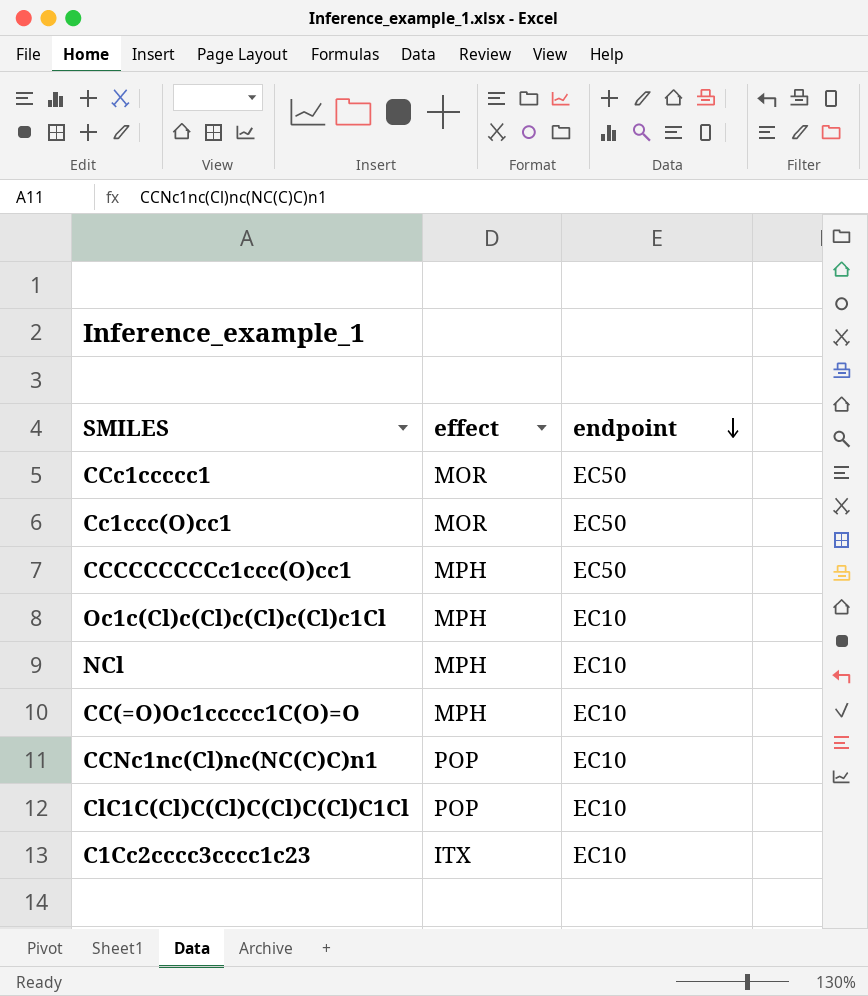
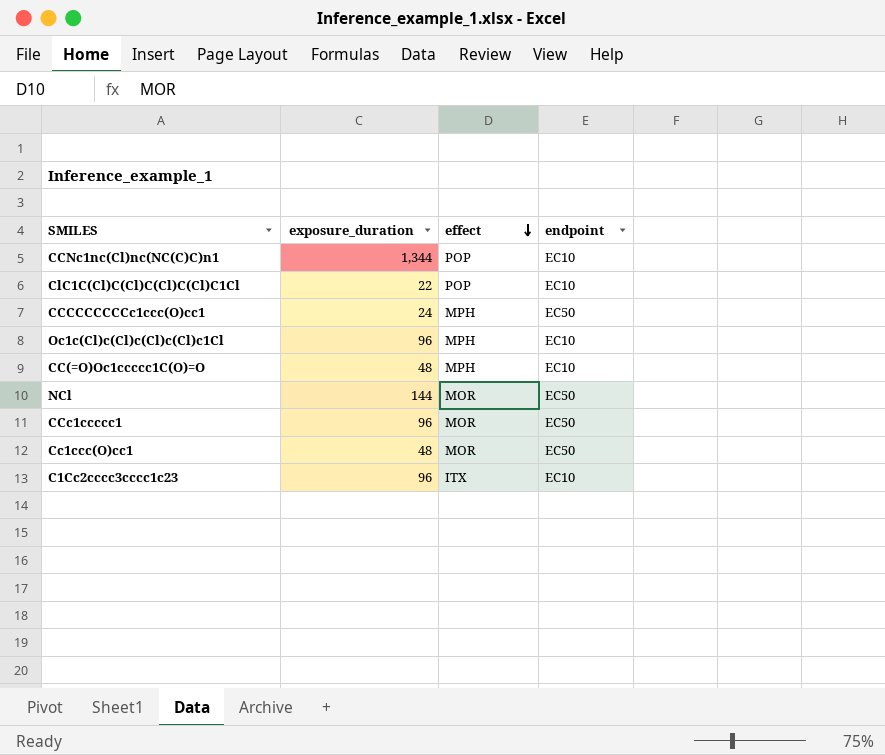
row order: endpoint descending -> effect descending
column exposure_duration | position: none -> 2
NCl | effect: MPH -> MOR
NCl | endpoint: EC10 -> EC50

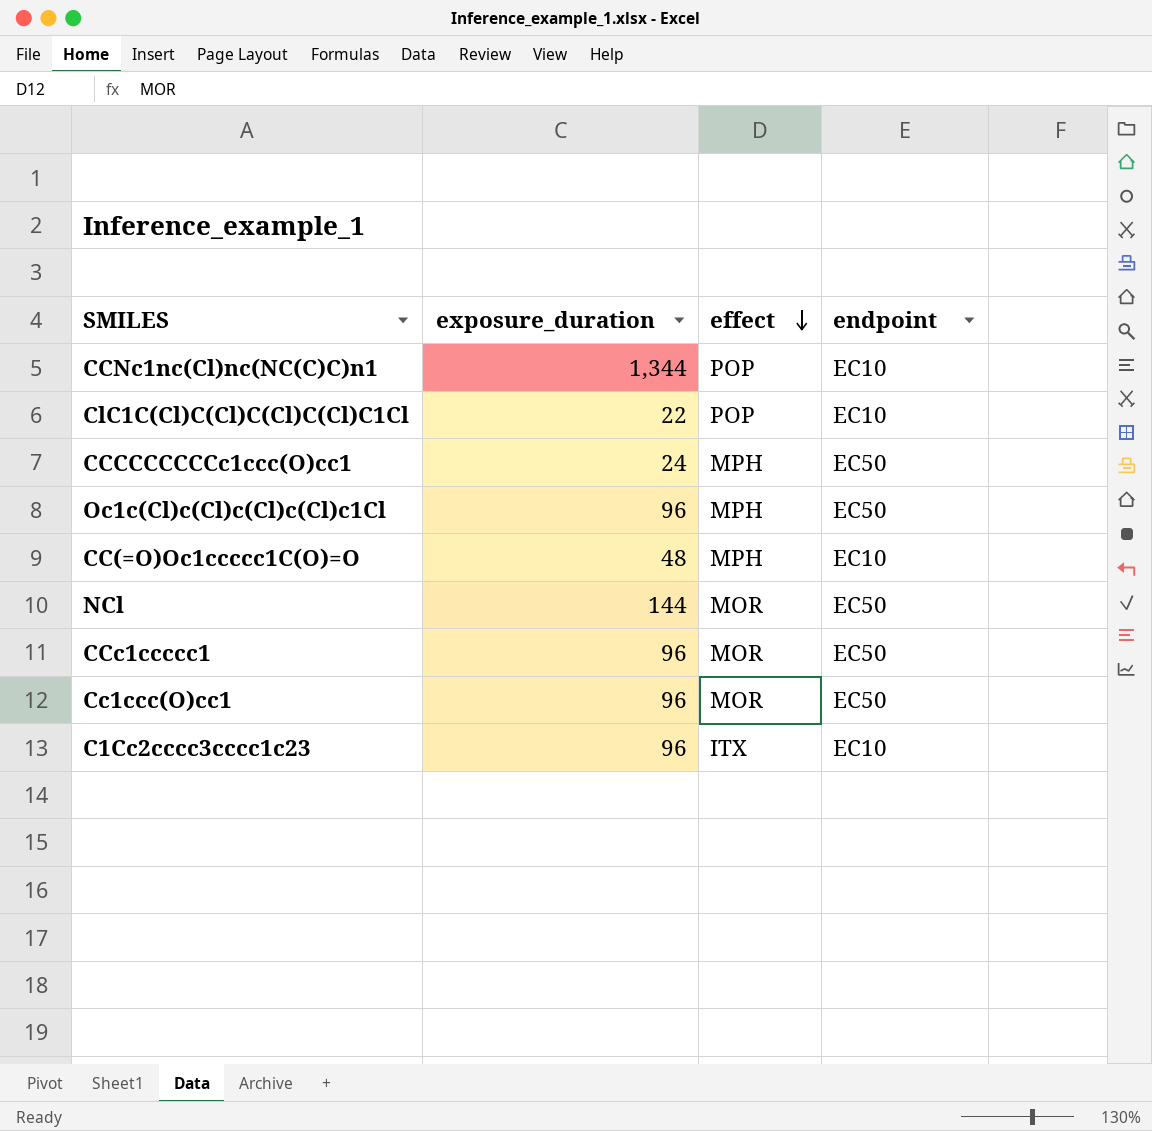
Oc1c(Cl)c(Cl)c(Cl)c(Cl)c1Cl | endpoint: EC10 -> EC50
Cc1ccc(O)cc1 | exposure_duration: 48 -> 96

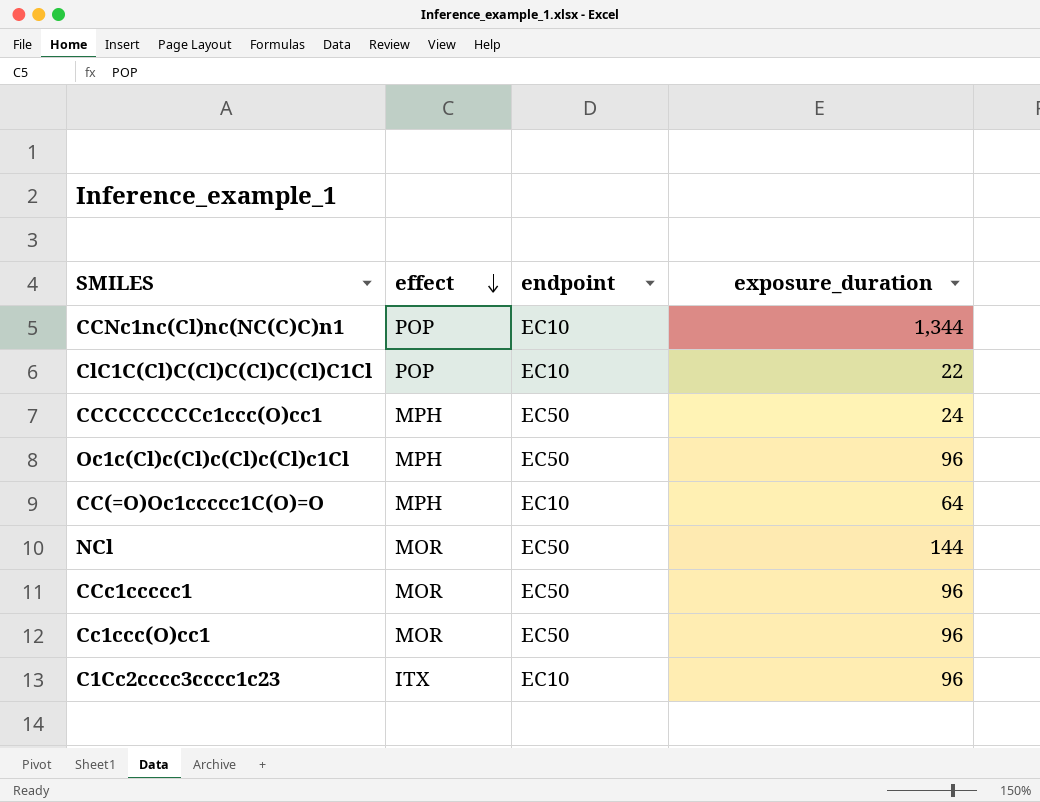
column exposure_duration | position: 2 -> 4
CC(=O)Oc1ccccc1C(O)=O | exposure_duration: 48 -> 64

